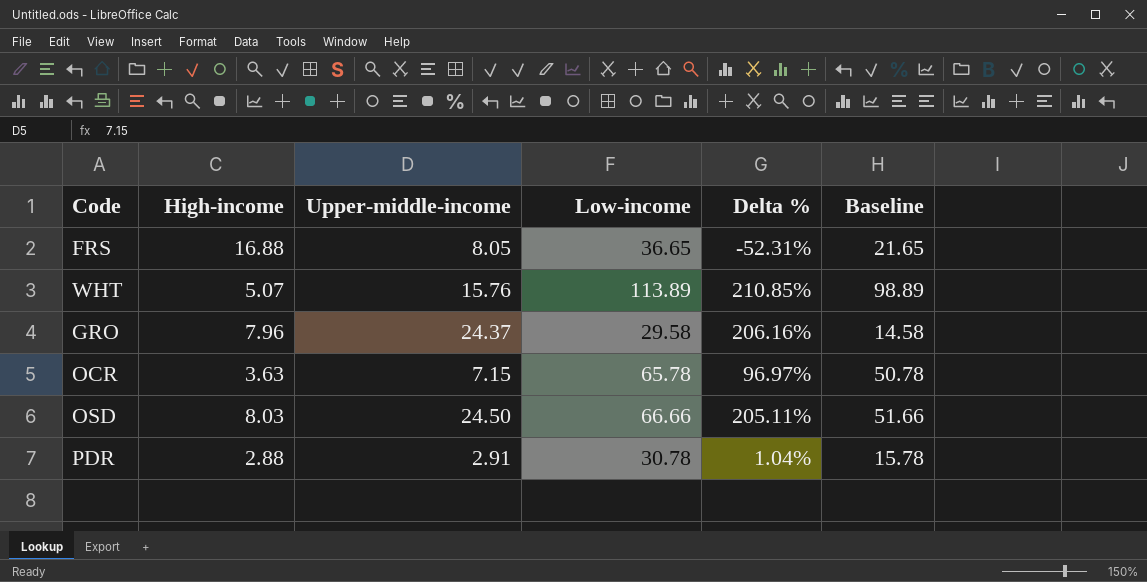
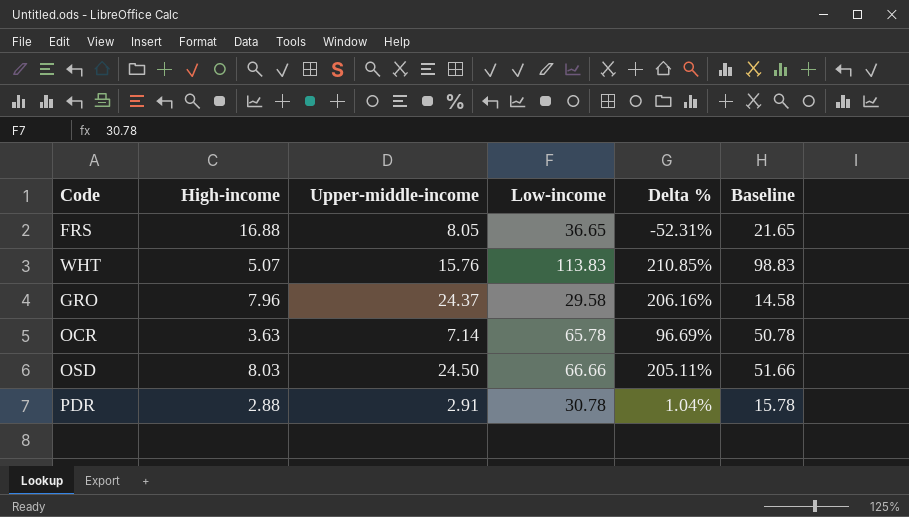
WHT | Low-income: 113.89 -> 113.83
WHT | Baseline: 98.89 -> 98.83
OCR | Upper-middle-income: 7.15 -> 7.14
OCR | Delta %: 96.97% -> 96.69%

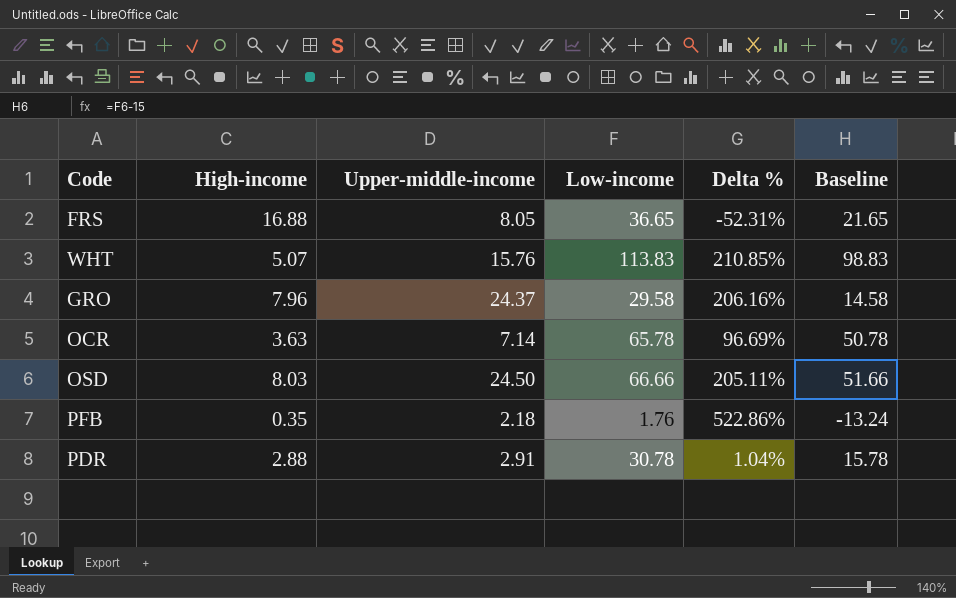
row PFB: none -> 0.35 | 2.18 | 1.76 | 522.86% | -13.24

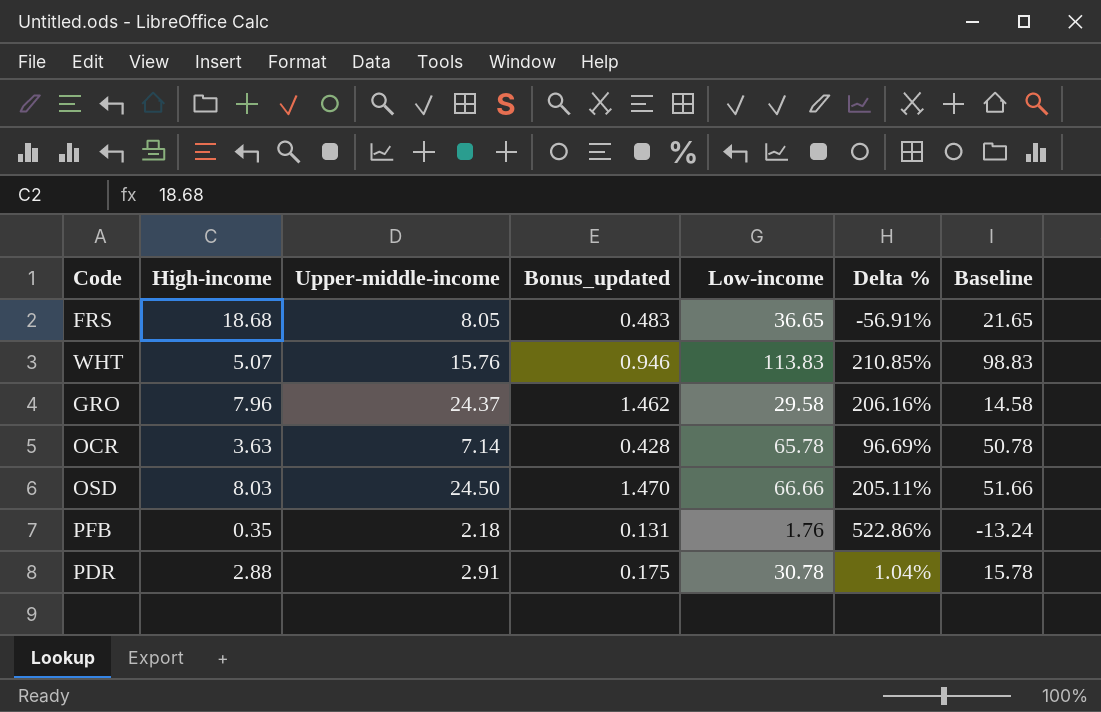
column Bonus_updated | formula: none -> [Upper-middle-income] * 0.06
FRS | High-income: 16.88 -> 18.68
FRS | Delta %: -52.31% -> -56.91%

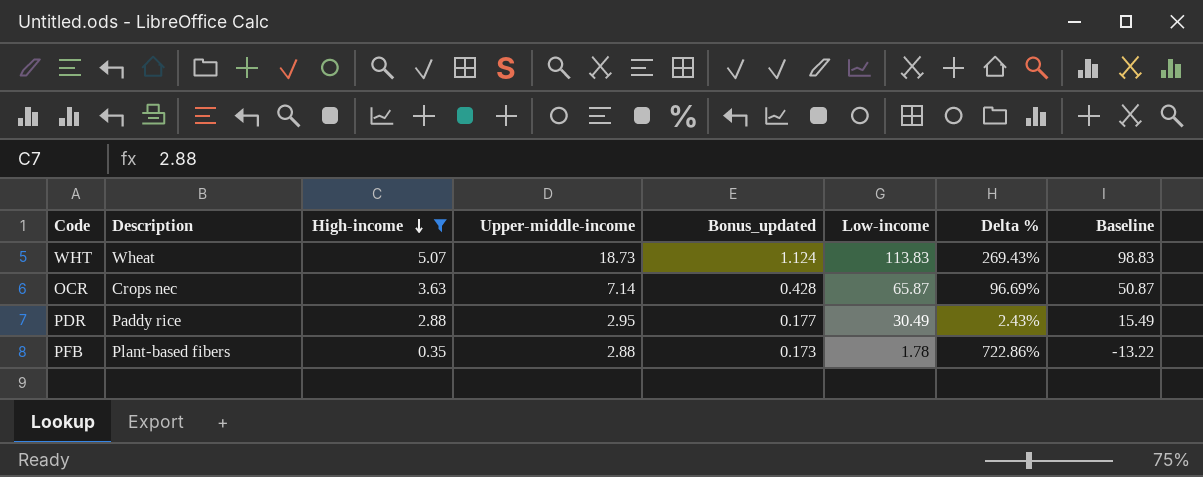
filter: none -> High-income <= 5.07
row order: none -> High-income descending
column Description | position: none -> 2
WHT | Upper-middle-income: 15.76 -> 18.73
WHT | Bonus_updated: 0.946 -> 1.124
WHT | Delta %: 210.85% -> 269.43%
OCR | Low-income: 65.78 -> 65.87
OCR | Baseline: 50.78 -> 50.87
PDR | Upper-middle-income: 2.91 -> 2.95
PDR | Bonus_updated: 0.175 -> 0.177
PDR | Low-income: 30.78 -> 30.49
PDR | Delta %: 1.04% -> 2.43%
PDR | Baseline: 15.78 -> 15.49
PFB | Upper-middle-income: 2.18 -> 2.88
PFB | Bonus_updated: 0.131 -> 0.173
PFB | Low-income: 1.76 -> 1.78
PFB | Delta %: 522.86% -> 722.86%
PFB | Baseline: -13.24 -> -13.22

